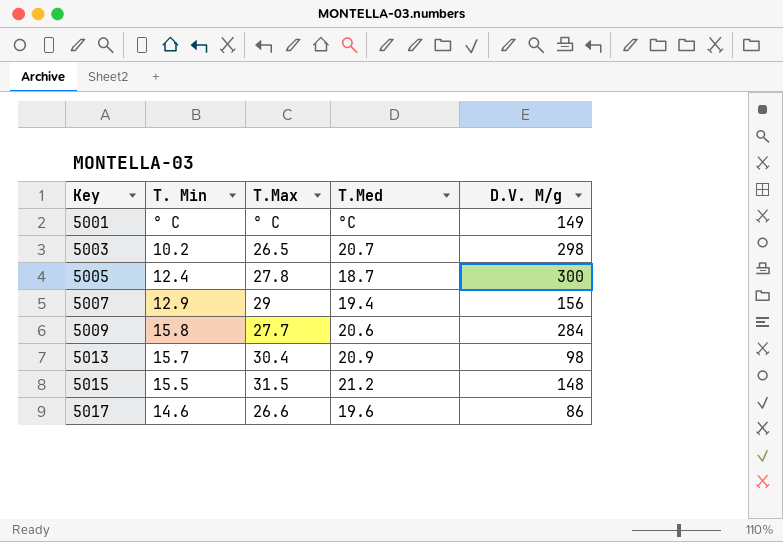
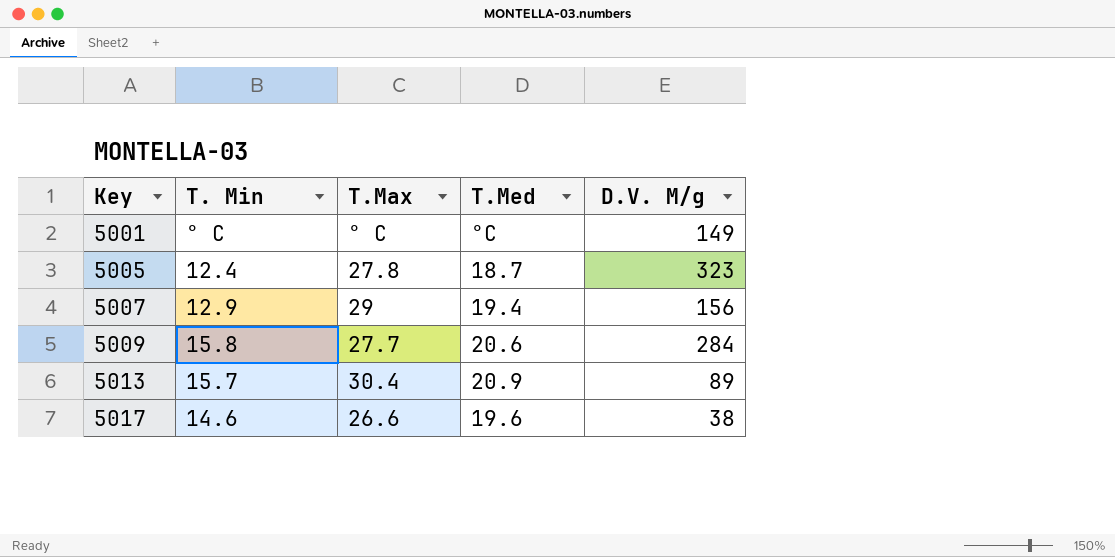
row 5003: 10.2 | 26.5 | 20.7 | 298 -> none
row 5015: 15.5 | 31.5 | 21.2 | 148 -> none
5005 | D.V. M/g: 300 -> 323
5013 | D.V. M/g: 98 -> 89
5017 | D.V. M/g: 86 -> 38

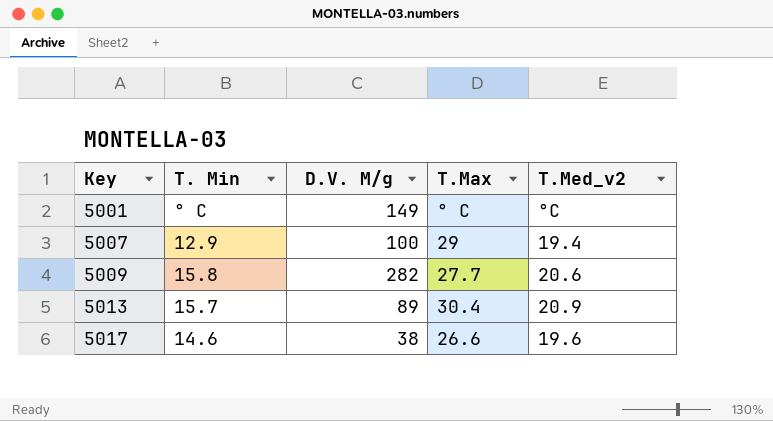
column D.V. M/g | position: 5 -> 3
column name: T.Med -> T.Med_v2
row 5005: 12.4 | 27.8 | 18.7 | 323 -> none
5007 | D.V. M/g: 156 -> 100
5009 | D.V. M/g: 284 -> 282

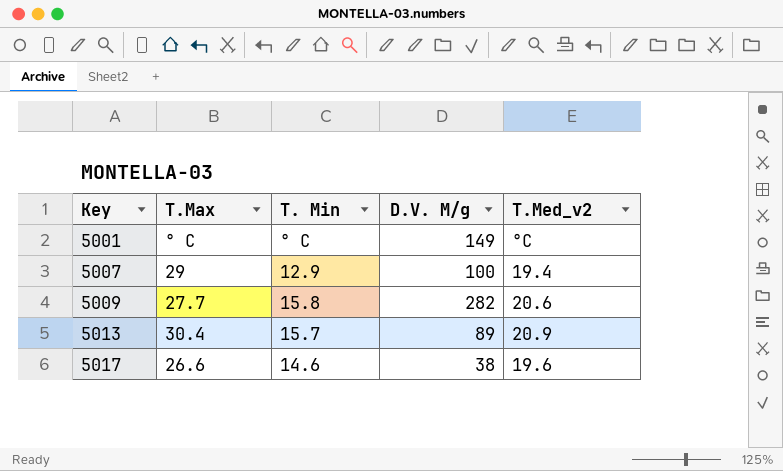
column T.Max | position: 4 -> 2

